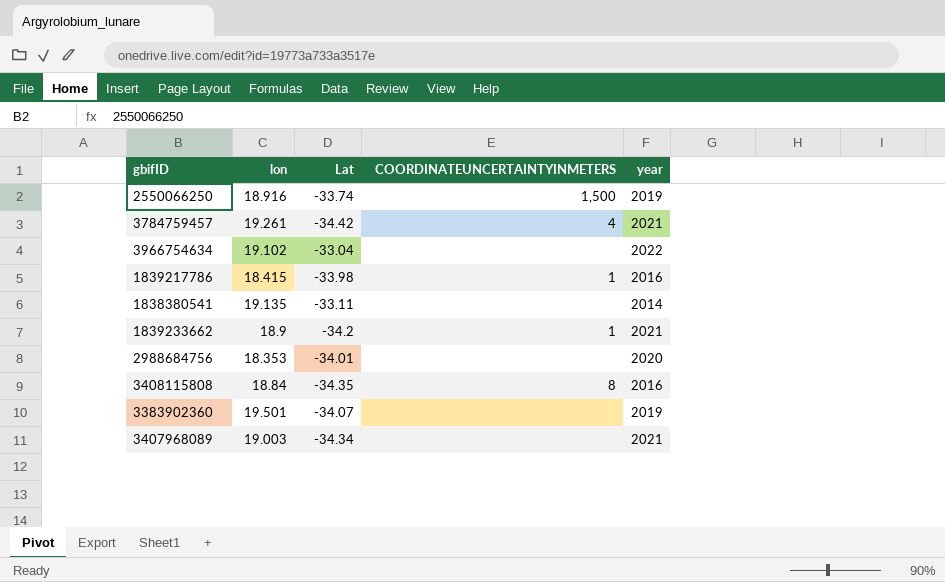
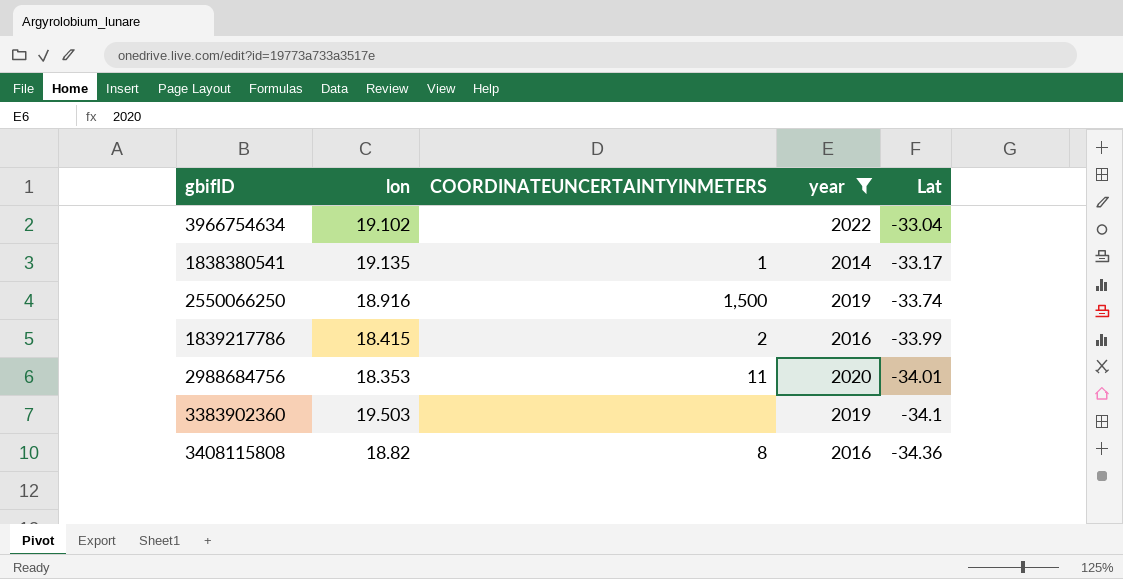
filter: none -> year != 2021
row order: none -> Lat descending
column Lat | position: 3 -> 5
1838380541 | COORDINATEUNCERTAINTYINMETERS: none -> 1
1838380541 | Lat: -33.11 -> -33.17
1839217786 | COORDINATEUNCERTAINTYINMETERS: 1 -> 2
1839217786 | Lat: -33.98 -> -33.99
2988684756 | COORDINATEUNCERTAINTYINMETERS: none -> 11
3383902360 | lon: 19.501 -> 19.503
3383902360 | Lat: -34.07 -> -34.1
3408115808 | lon: 18.84 -> 18.82
3408115808 | Lat: -34.35 -> -34.36

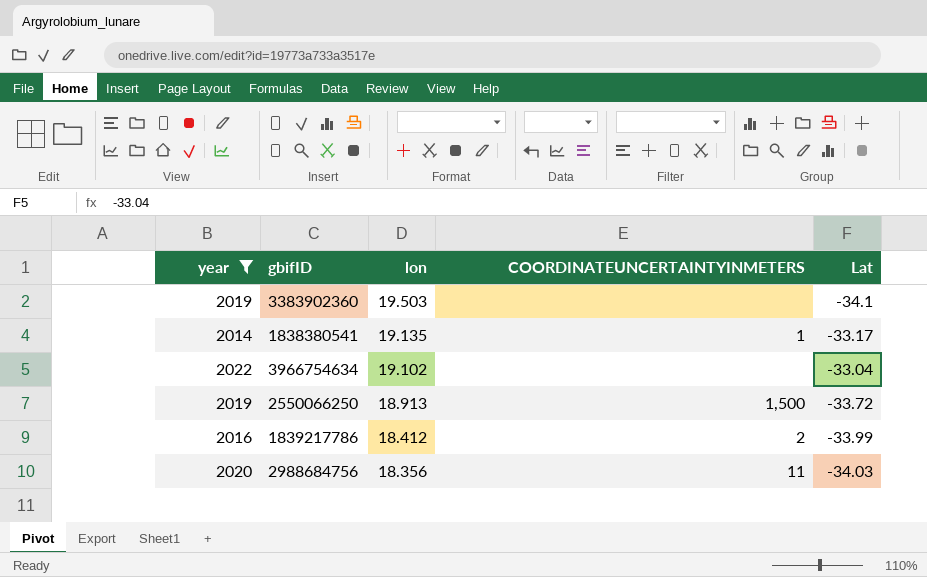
row order: Lat descending -> lon descending
column year | position: 4 -> 1
row 3408115808: 18.82 | 8 | 2016 | -34.36 -> none
2550066250 | lon: 18.916 -> 18.913
2550066250 | Lat: -33.74 -> -33.72
1839217786 | lon: 18.415 -> 18.412
2988684756 | lon: 18.353 -> 18.356
2988684756 | Lat: -34.01 -> -34.03

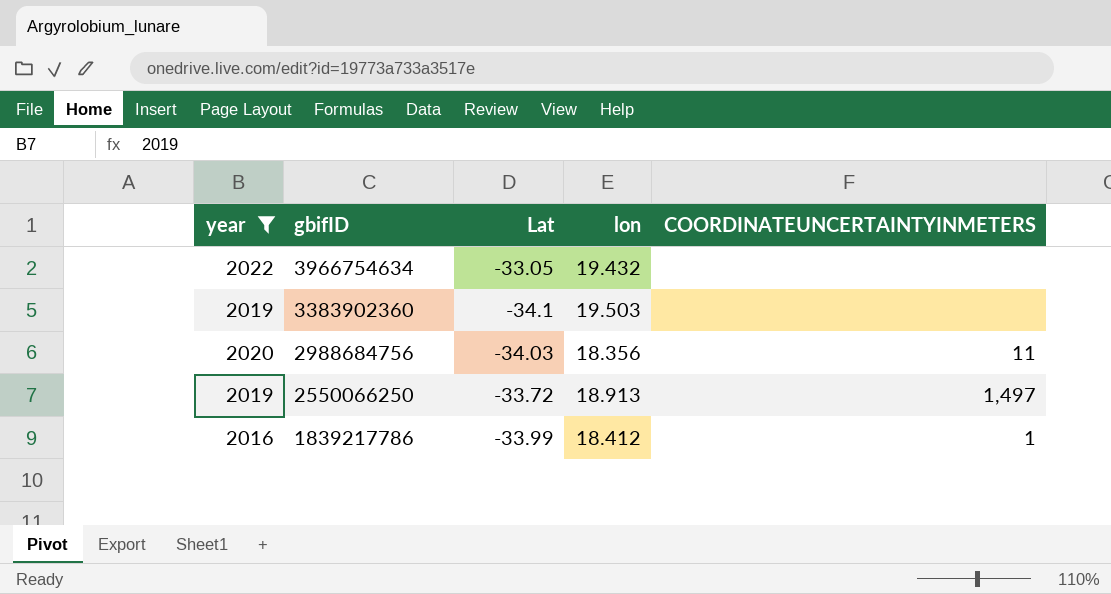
row order: lon descending -> gbifID descending
column Lat | position: 5 -> 3
row 1838380541: 2014 | 19.135 | 1 | -33.17 -> none
3966754634 | Lat: -33.04 -> -33.05
3966754634 | lon: 19.102 -> 19.432
2550066250 | COORDINATEUNCERTAINTYINMETERS: 1,500 -> 1,497
1839217786 | COORDINATEUNCERTAINTYINMETERS: 2 -> 1

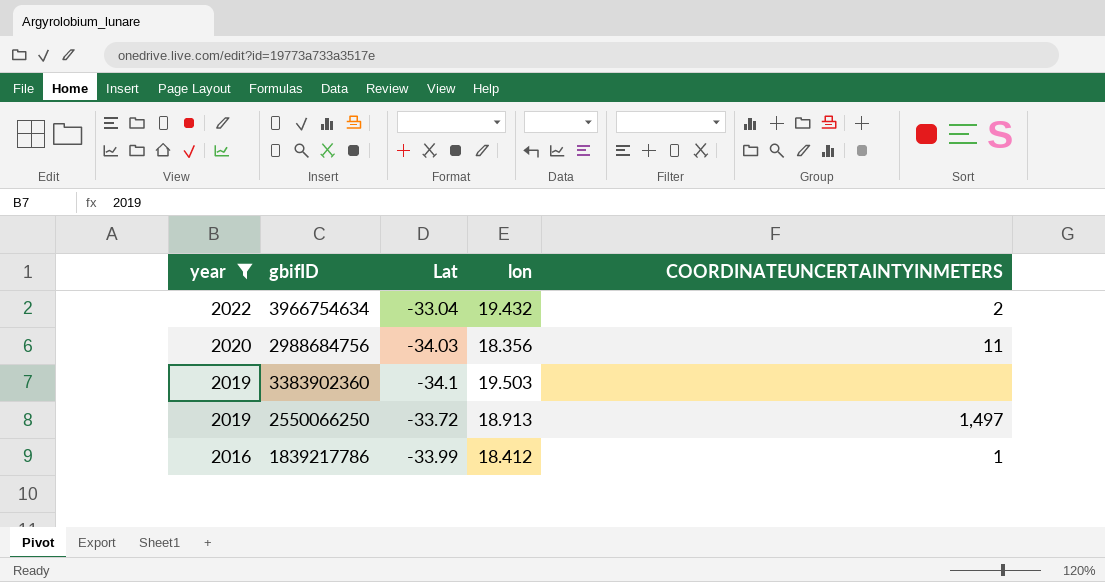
row order: gbifID descending -> year descending
3966754634 | Lat: -33.05 -> -33.04
3966754634 | COORDINATEUNCERTAINTYINMETERS: none -> 2

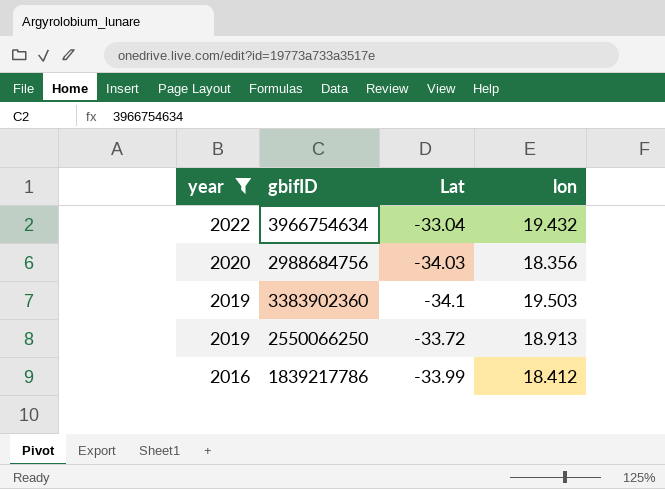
column COORDINATEUNCERTAINTYINMETERS | position: 5 -> none

